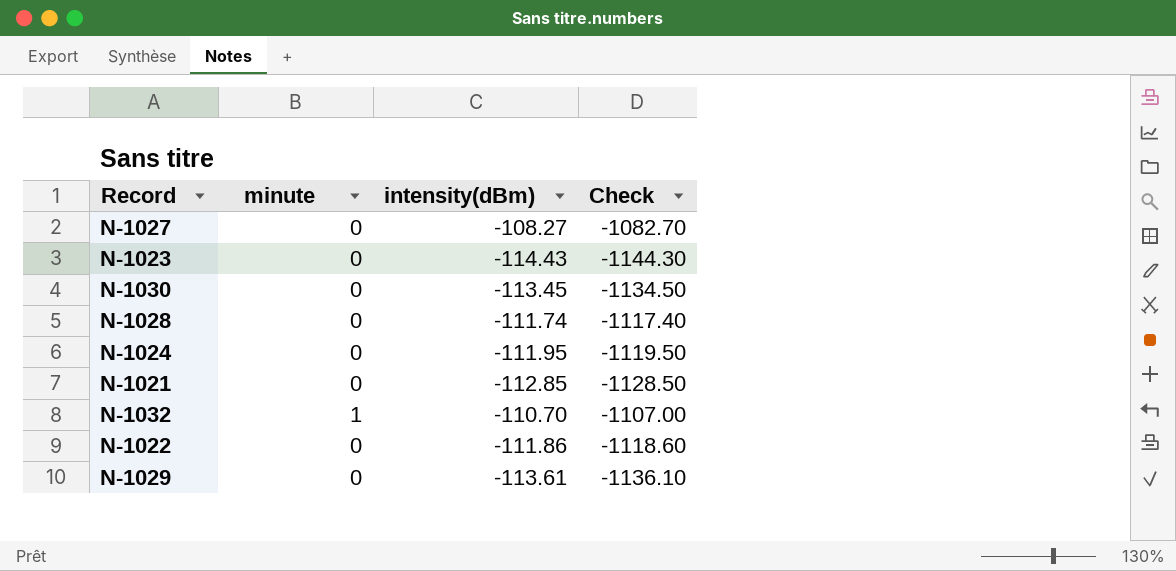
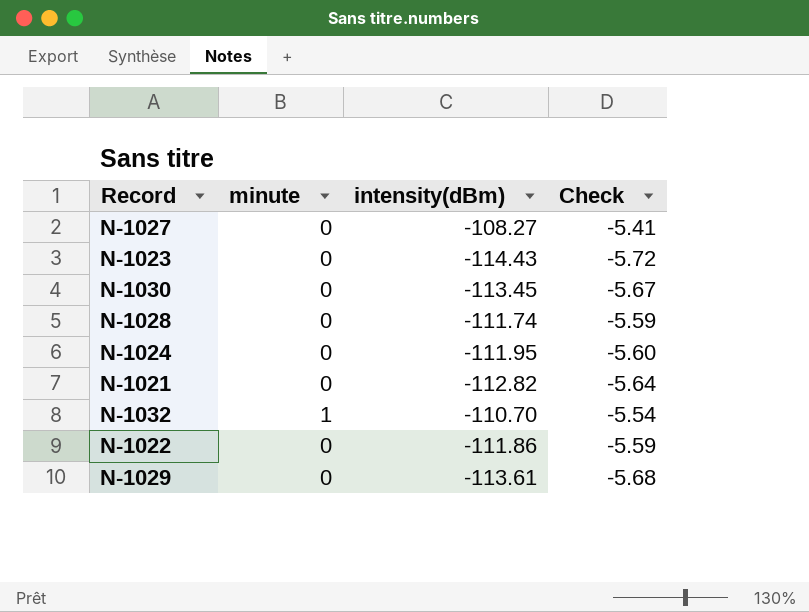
column Check | formula: [intensity(dBm)] * 10 -> [intensity(dBm)] * 0.05
N-1021 | intensity(dBm): -112.85 -> -112.82

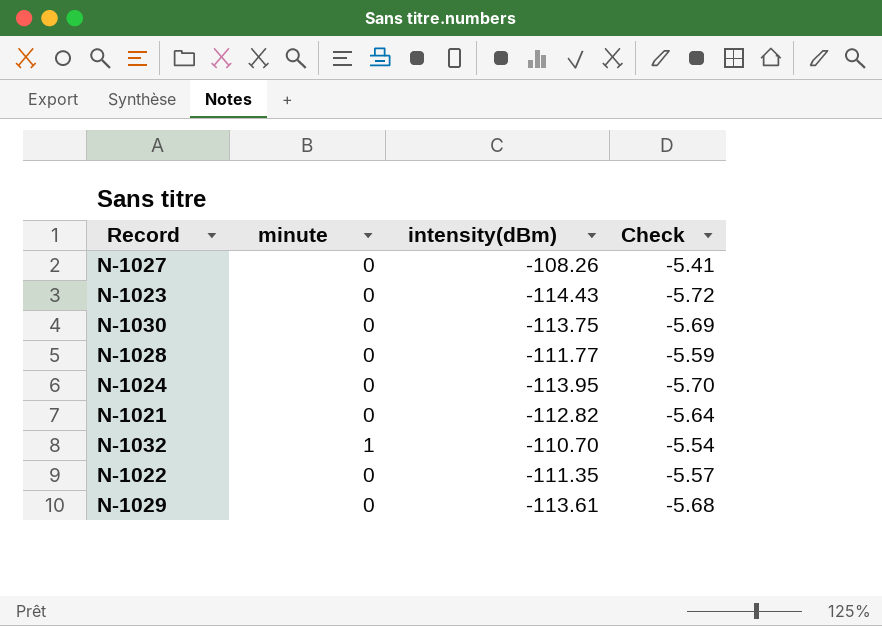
N-1027 | intensity(dBm): -108.27 -> -108.26
N-1030 | intensity(dBm): -113.45 -> -113.75
N-1030 | Check: -5.67 -> -5.69
N-1028 | intensity(dBm): -111.74 -> -111.77
N-1024 | intensity(dBm): -111.95 -> -113.95
N-1024 | Check: -5.60 -> -5.70
N-1022 | intensity(dBm): -111.86 -> -111.35
N-1022 | Check: -5.59 -> -5.57

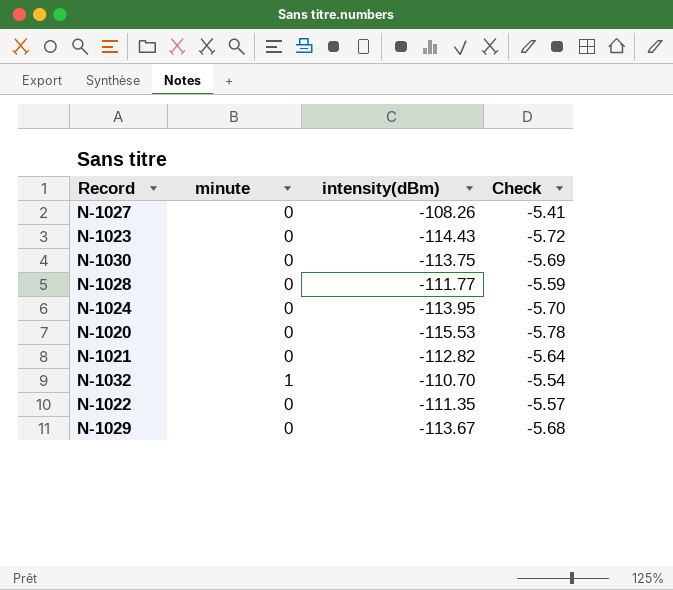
row N-1020: none -> 0 | -115.53 | -5.78
N-1029 | intensity(dBm): -113.61 -> -113.67

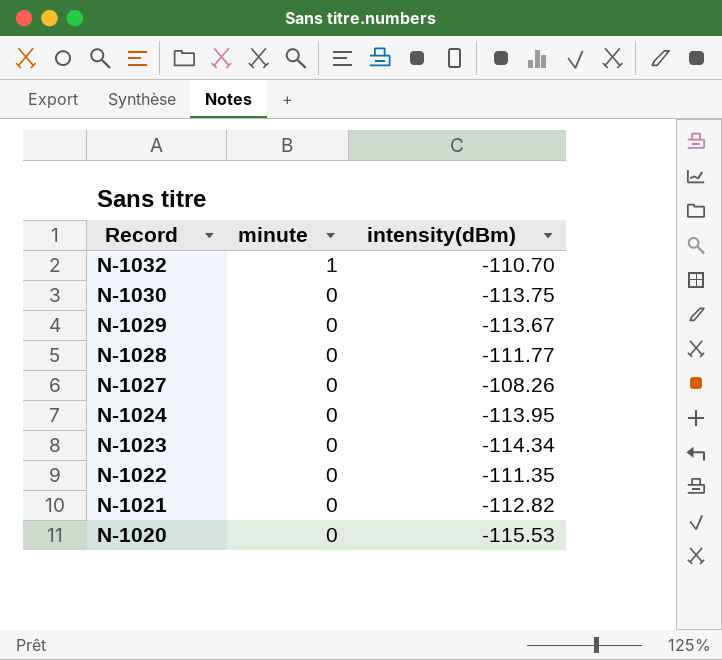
row order: none -> Record descending
column Check | formula: [intensity(dBm)] * 0.05 -> none
N-1023 | intensity(dBm): -114.43 -> -114.34

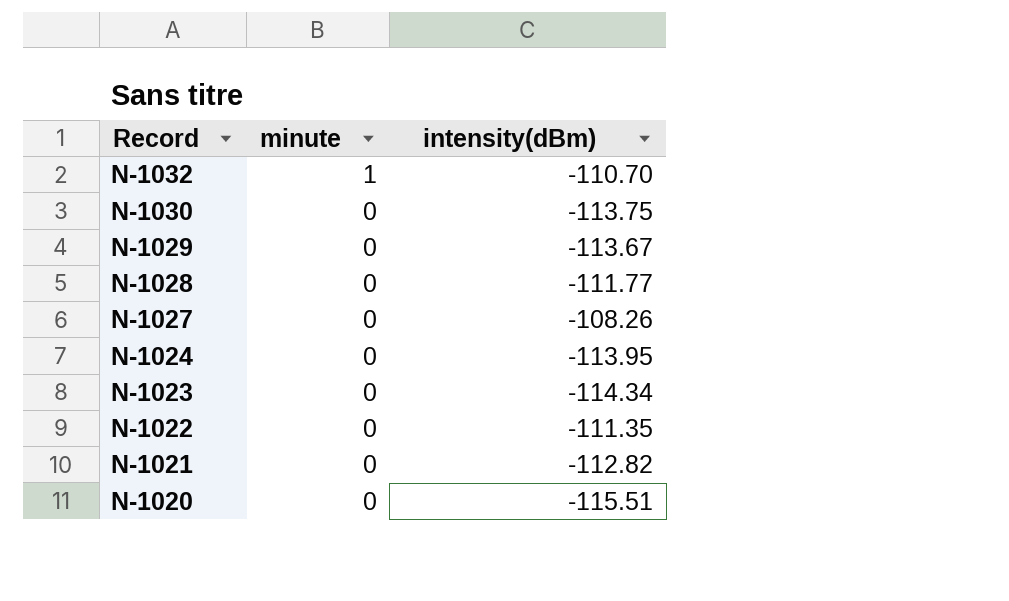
N-1020 | intensity(dBm): -115.53 -> -115.51

